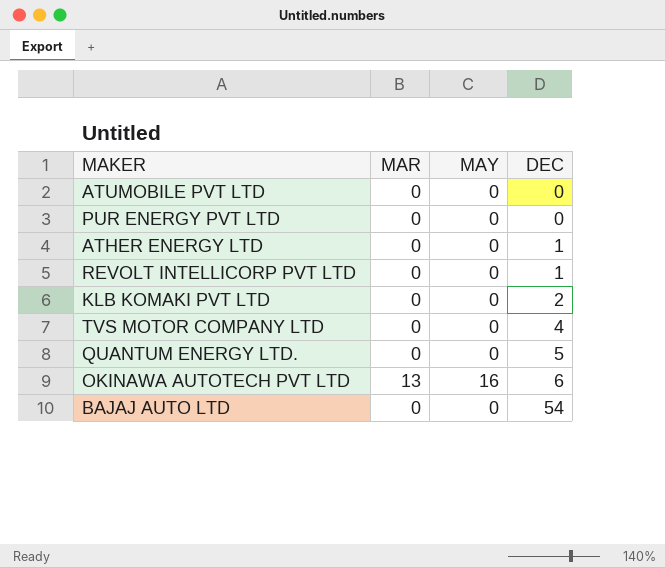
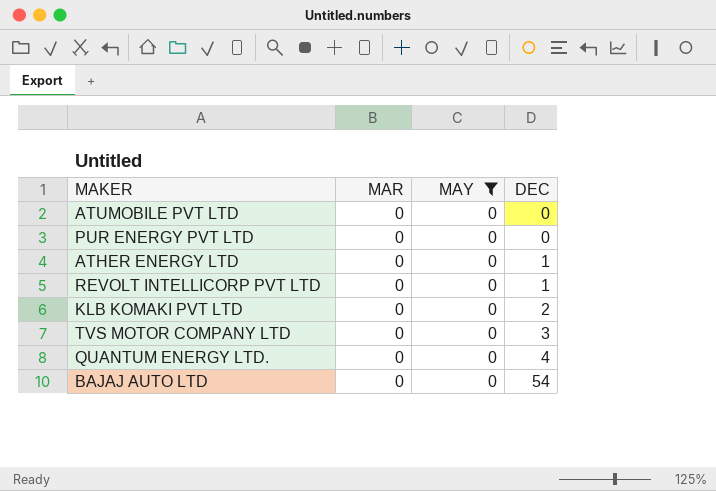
filter: none -> MAY = 0
TVS MOTOR COMPANY LTD | DEC: 4 -> 3
QUANTUM ENERGY LTD. | DEC: 5 -> 4

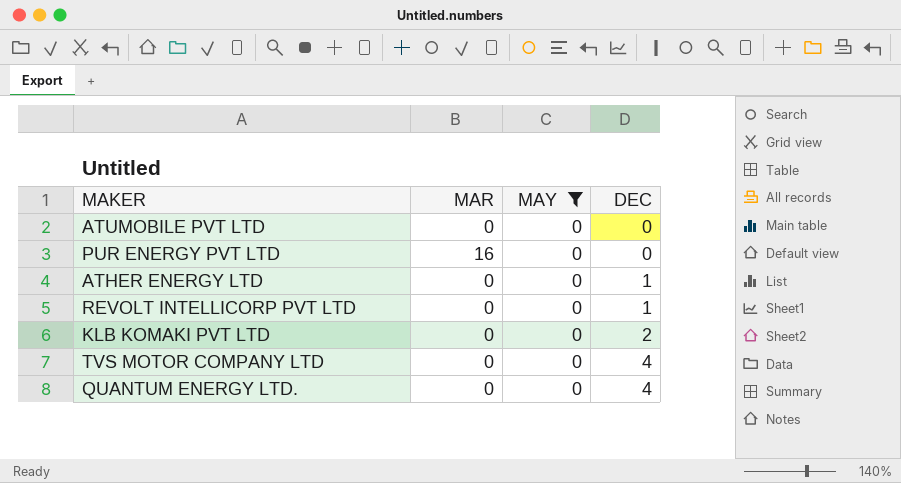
row BAJAJ AUTO LTD: 0 | 0 | 54 -> none
PUR ENERGY PVT LTD | MAR: 0 -> 16
TVS MOTOR COMPANY LTD | DEC: 3 -> 4

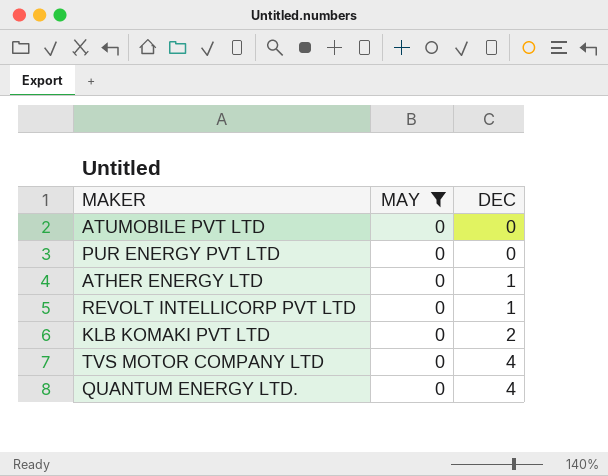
column MAR | position: 2 -> none

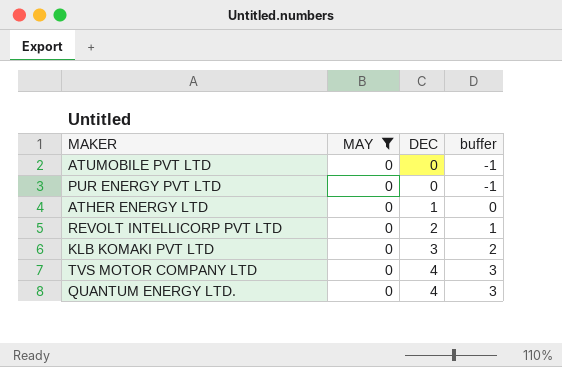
column buffer | formula: none -> [DEC] - 1
REVOLT INTELLICORP PVT LTD | DEC: 1 -> 2
KLB KOMAKI PVT LTD | DEC: 2 -> 3

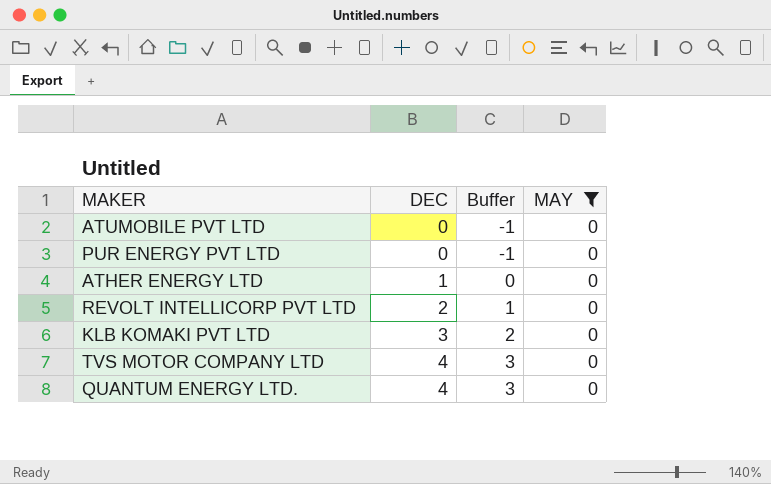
column name: buffer -> Buffer
column MAY | position: 2 -> 4

